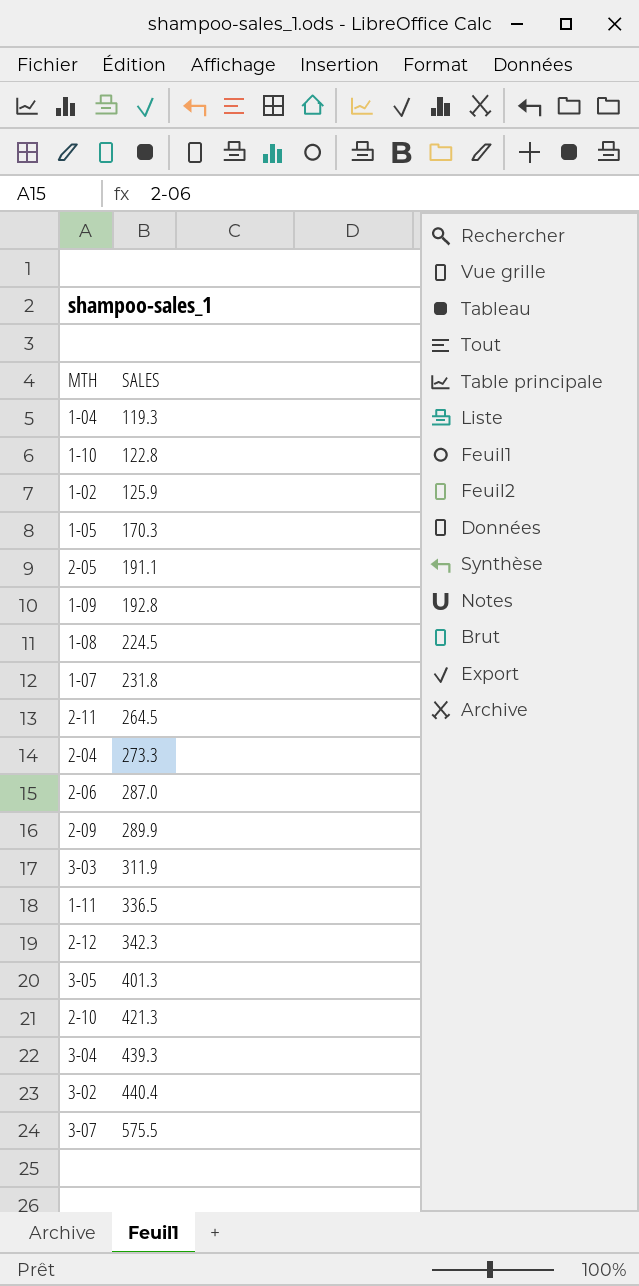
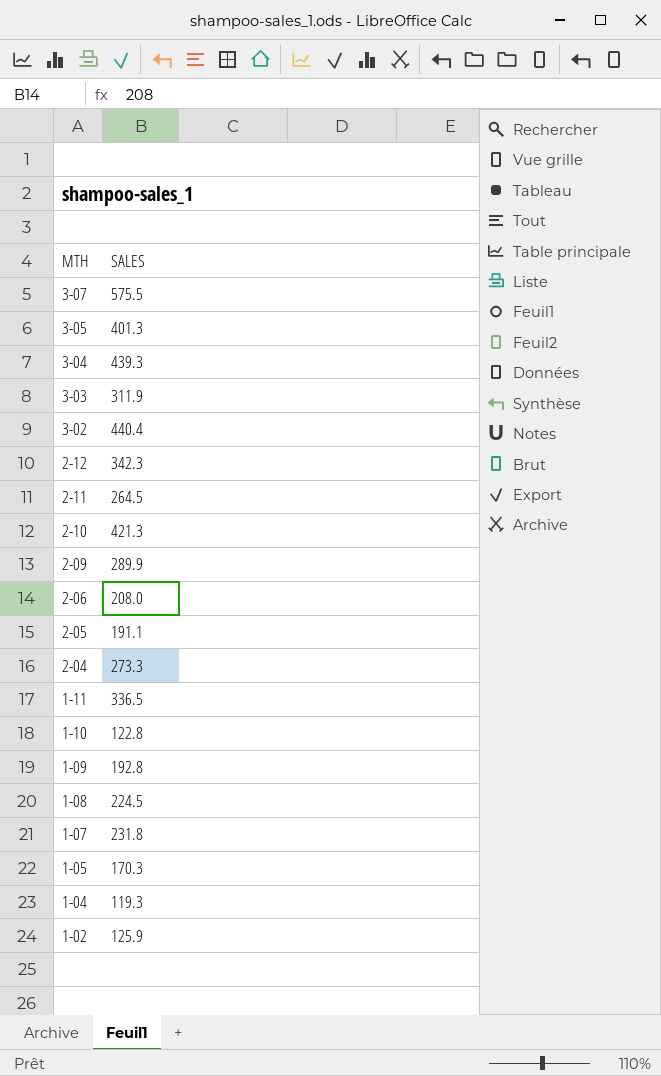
row order: SALES ascending -> MTH descending
2-06 | SALES: 287.0 -> 208.0

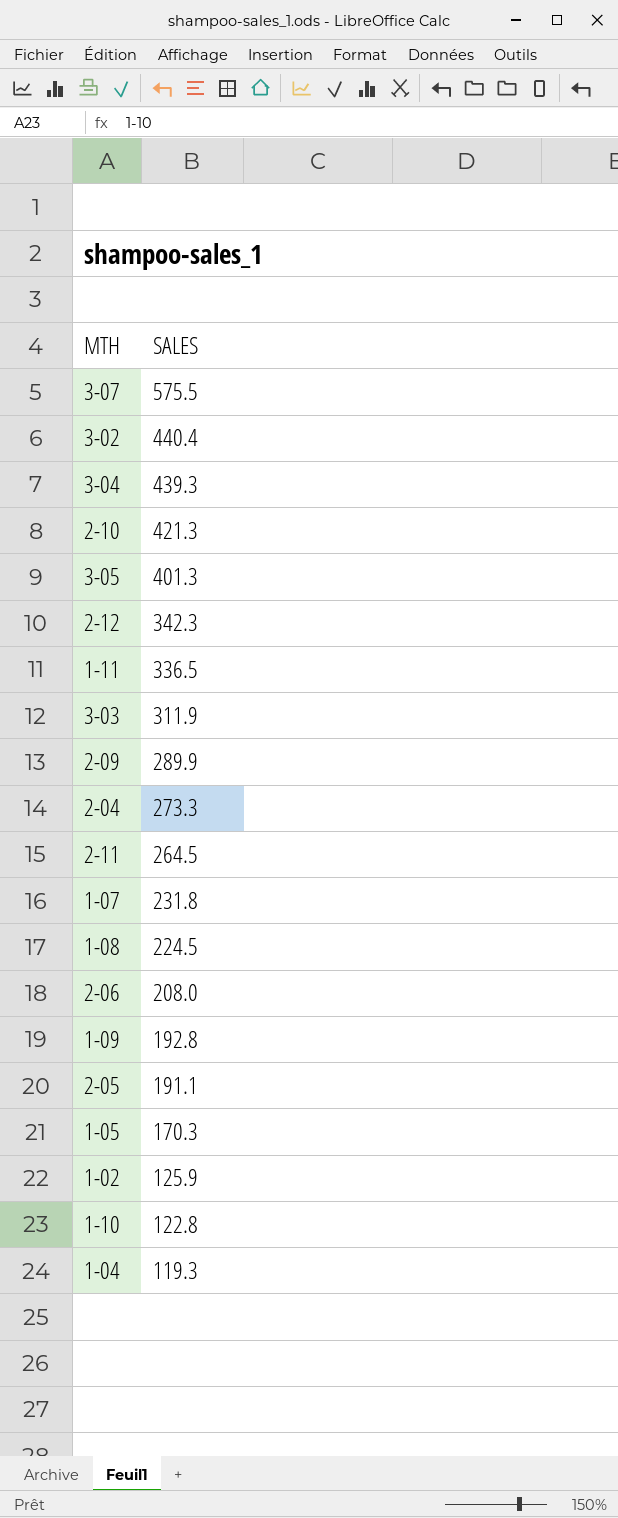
row order: MTH descending -> SALES descending

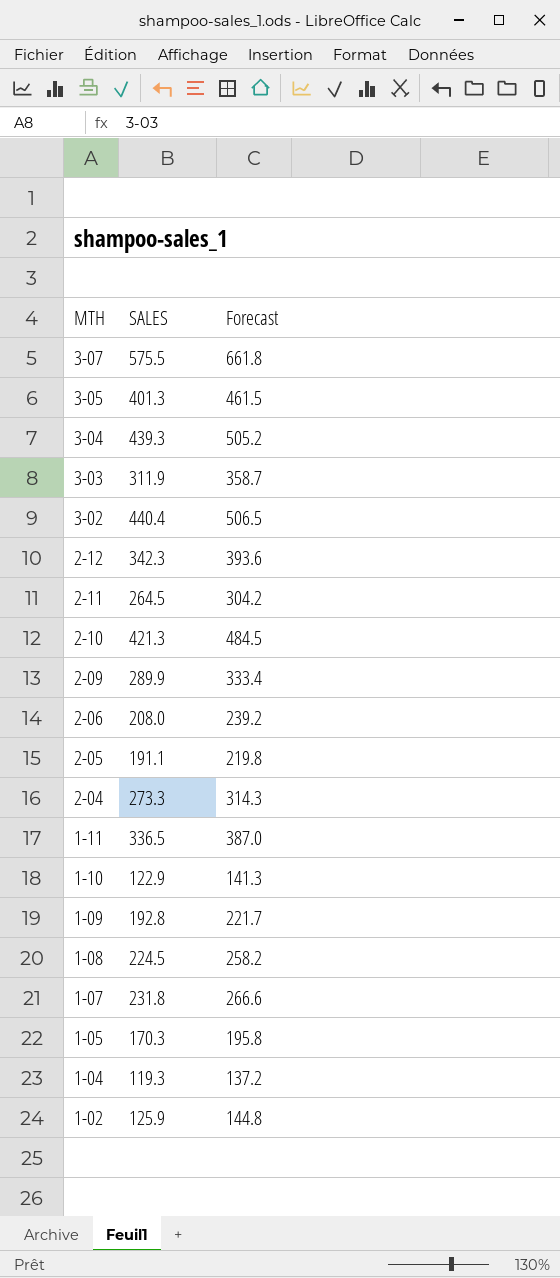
row order: SALES descending -> MTH descending
column Forecast | formula: none -> [SALES] * 1.15
1-10 | SALES: 122.8 -> 122.9

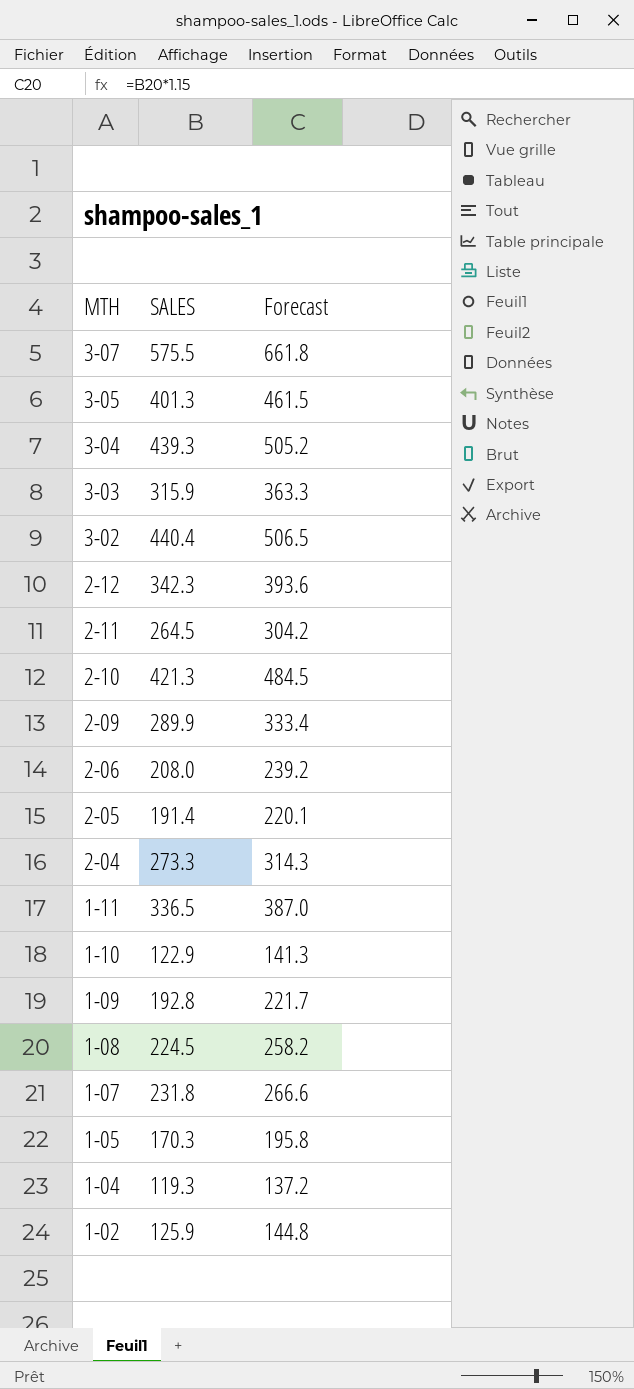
3-03 | SALES: 311.9 -> 315.9
3-03 | Forecast: 358.7 -> 363.3
2-05 | SALES: 191.1 -> 191.4
2-05 | Forecast: 219.8 -> 220.1

